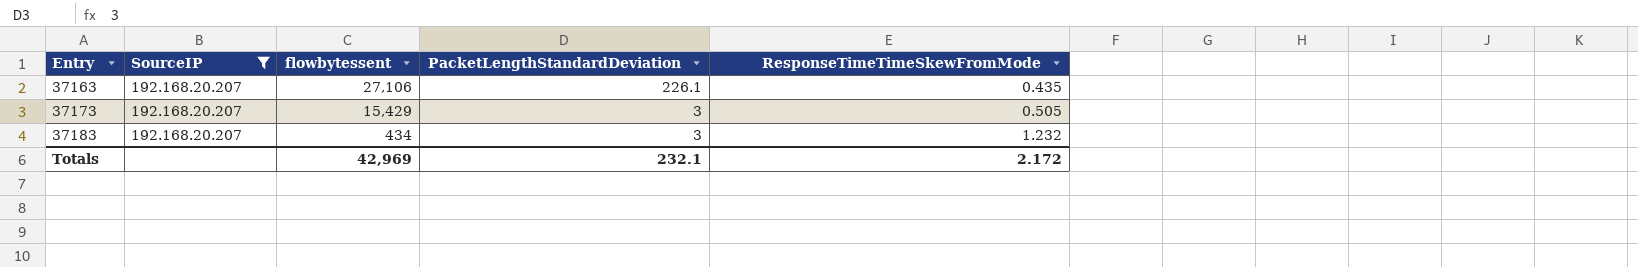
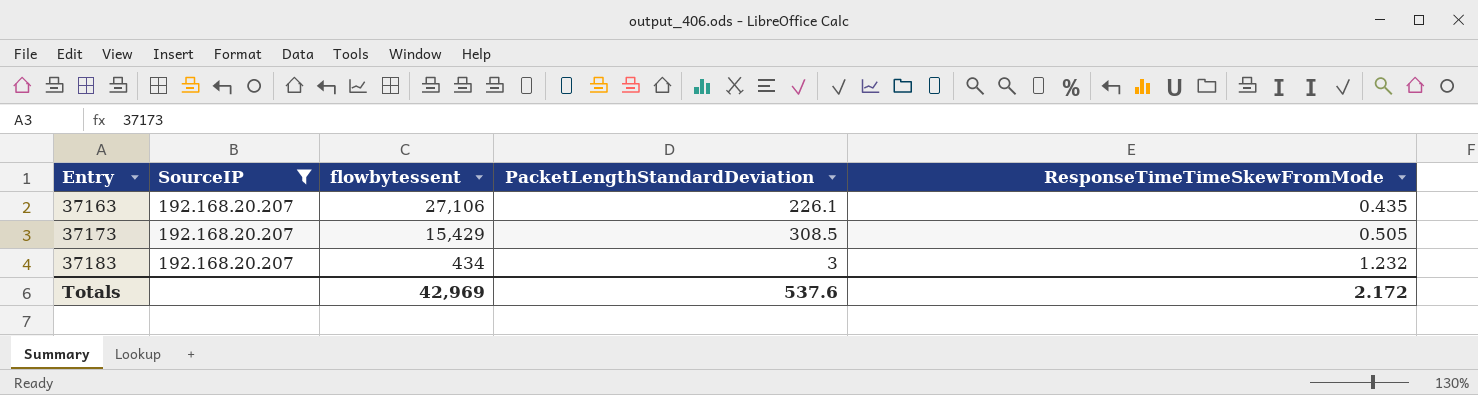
37173 | PacketLengthStandardDeviation: 3 -> 308.5
Totals | PacketLengthStandardDeviation: 232.1 -> 537.6

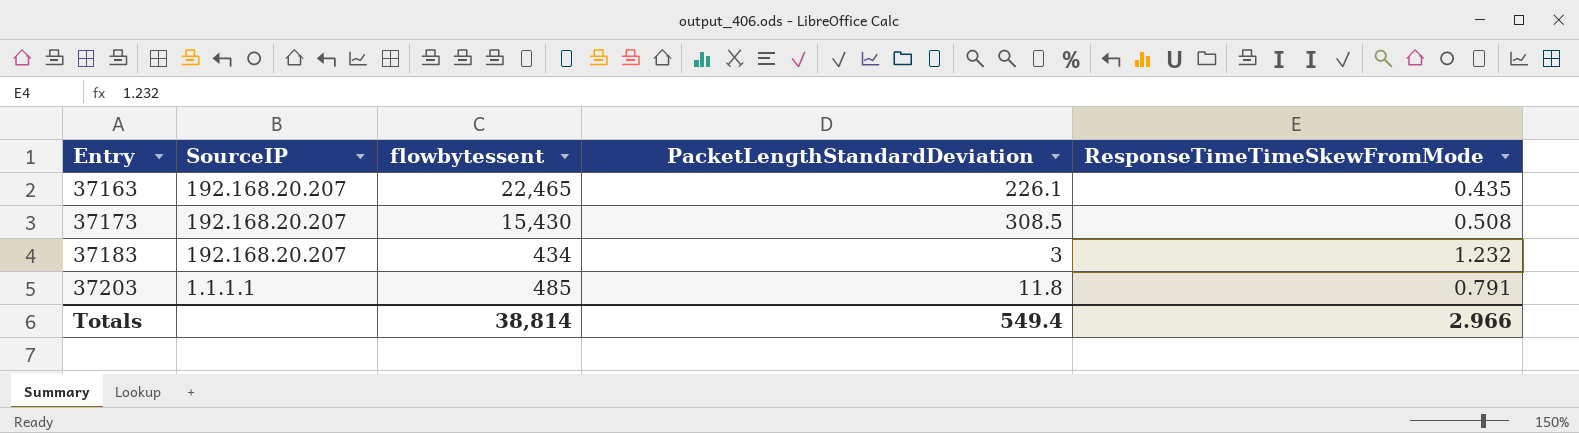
filter: SourceIP = 192.168.20.207 -> none
37163 | flowbytessent: 27,106 -> 22,465
37173 | flowbytessent: 15,429 -> 15,430
37173 | ResponseTimeTimeSkewFromMode: 0.505 -> 0.508
Totals | flowbytessent: 42,969 -> 38,814
Totals | PacketLengthStandardDeviation: 537.6 -> 549.4
Totals | ResponseTimeTimeSkewFromMode: 2.172 -> 2.966

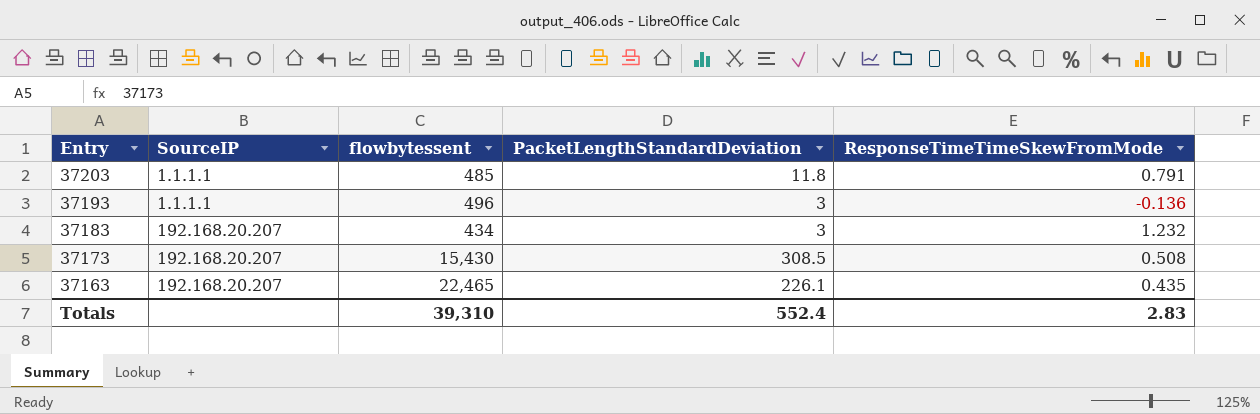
row order: Entry ascending -> Entry descending
row 37193: none -> 1.1.1.1 | 496 | 3 | -0.136
Totals | flowbytessent: 38,814 -> 39,310
Totals | PacketLengthStandardDeviation: 549.4 -> 552.4
Totals | ResponseTimeTimeSkewFromMode: 2.966 -> 2.83

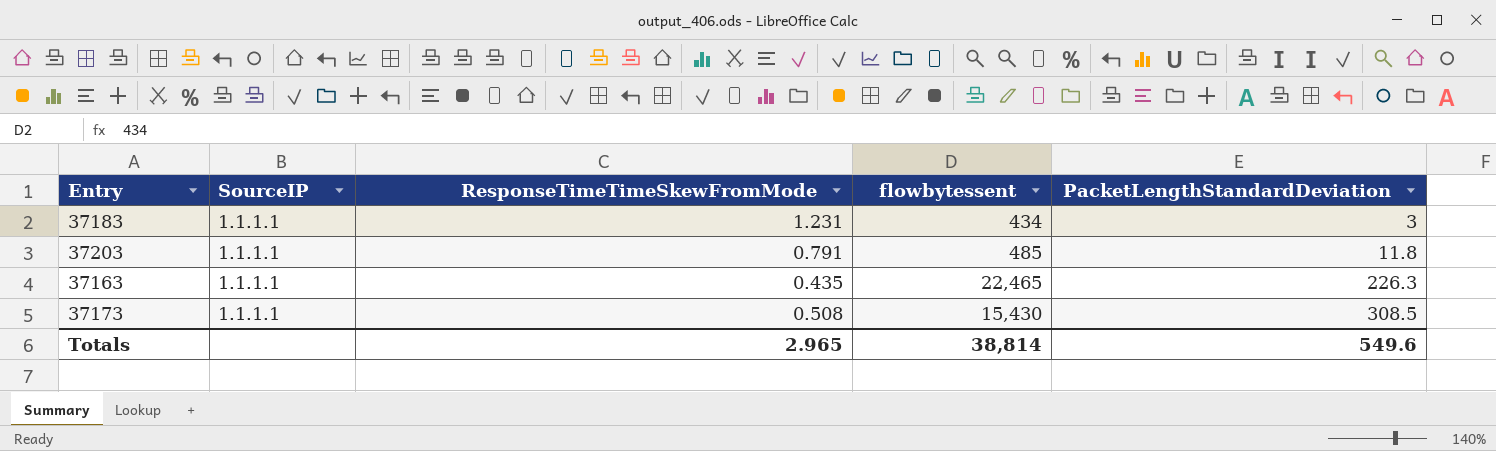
row order: Entry descending -> PacketLengthStandardDeviation ascending
column ResponseTimeTimeSkewFromMode | position: 5 -> 3
row 37193: 1.1.1.1 | 496 | 3 | -0.136 -> none
37183 | SourceIP: 192.168.20.207 -> 1.1.1.1
37183 | ResponseTimeTimeSkewFromMode: 1.232 -> 1.231
37163 | SourceIP: 192.168.20.207 -> 1.1.1.1
37163 | PacketLengthStandardDeviation: 226.1 -> 226.3
37173 | SourceIP: 192.168.20.207 -> 1.1.1.1
Totals | ResponseTimeTimeSkewFromMode: 2.83 -> 2.965
Totals | flowbytessent: 39,310 -> 38,814
Totals | PacketLengthStandardDeviation: 552.4 -> 549.6

